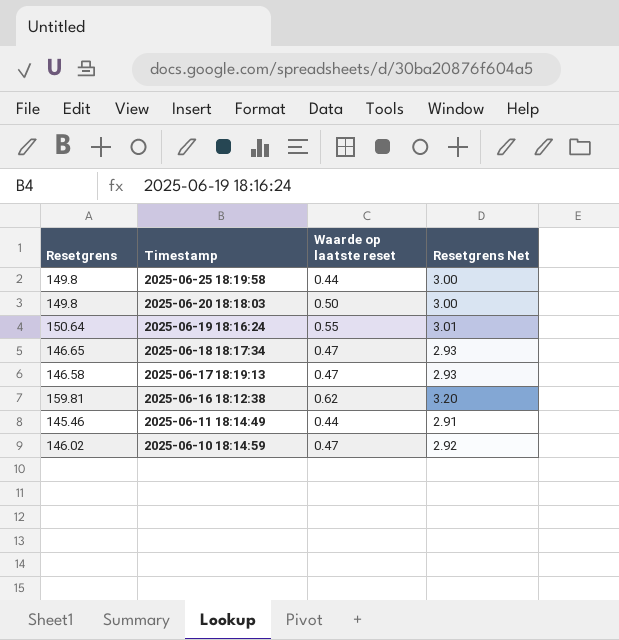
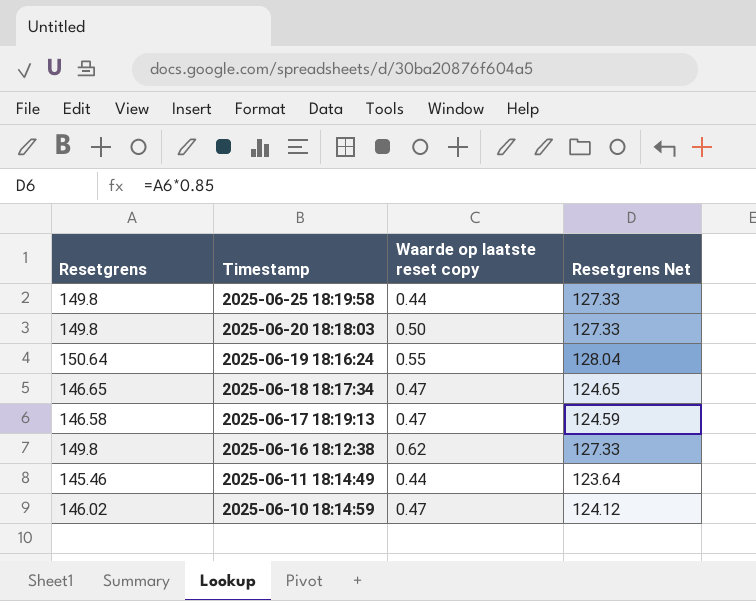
column name: Waarde op laatste reset -> Waarde op laatste reset copy
column Resetgrens Net | formula: [Resetgrens] * 0.02 -> [Resetgrens] * 0.85
2025-06-16 18:12:38 | Resetgrens: 159.81 -> 149.8

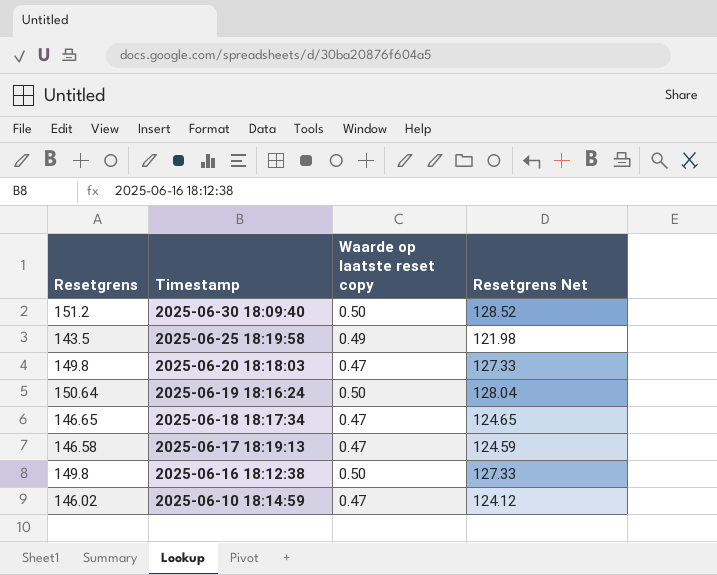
row 2025-06-11 18:14:49: 145.46 | 0.44 | 123.64 -> none
row 2025-06-30 18:09:40: none -> 151.2 | 0.50 | 128.52
2025-06-25 18:19:58 | Resetgrens: 149.8 -> 143.5
2025-06-25 18:19:58 | Waarde op laatste reset copy: 0.44 -> 0.49
2025-06-25 18:19:58 | Resetgrens Net: 127.33 -> 121.98
2025-06-20 18:18:03 | Waarde op laatste reset copy: 0.50 -> 0.47
2025-06-19 18:16:24 | Waarde op laatste reset copy: 0.55 -> 0.50
2025-06-16 18:12:38 | Waarde op laatste reset copy: 0.62 -> 0.50

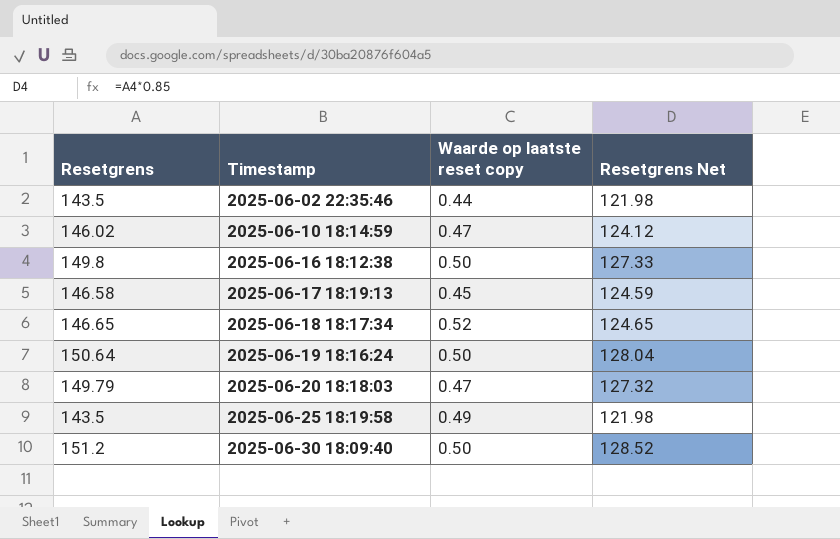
row order: Timestamp descending -> Timestamp ascending
row 2025-06-02 22:35:46: none -> 143.5 | 0.44 | 121.98
2025-06-17 18:19:13 | Waarde op laatste reset copy: 0.47 -> 0.45
2025-06-18 18:17:34 | Waarde op laatste reset copy: 0.47 -> 0.52
2025-06-20 18:18:03 | Resetgrens: 149.8 -> 149.79
2025-06-20 18:18:03 | Resetgrens Net: 127.33 -> 127.32

